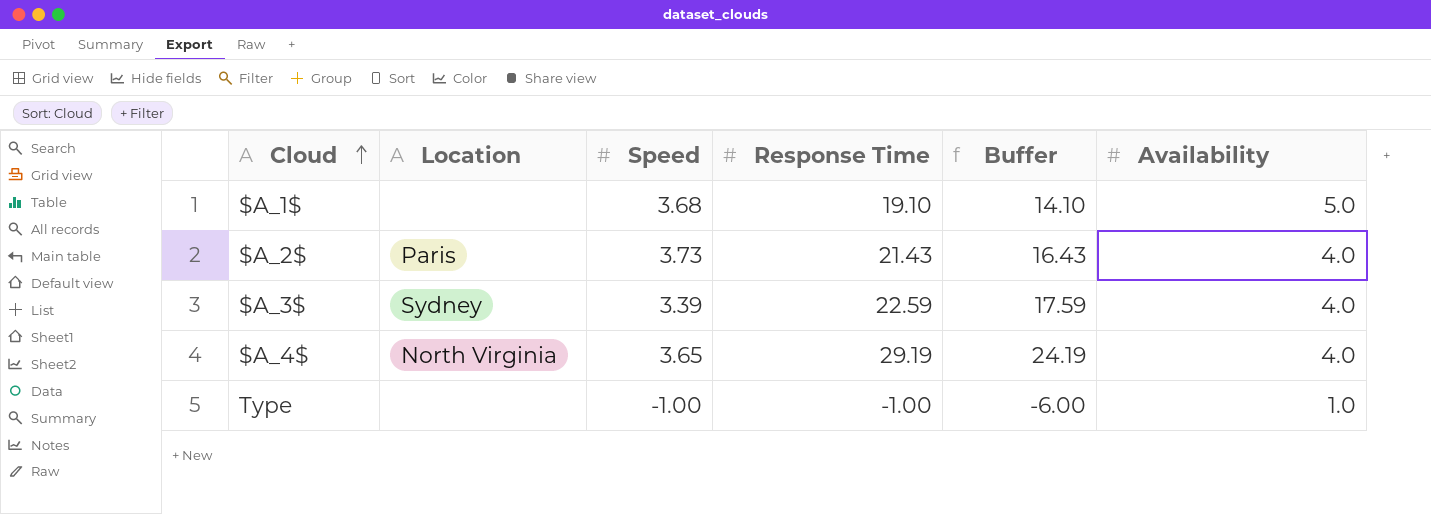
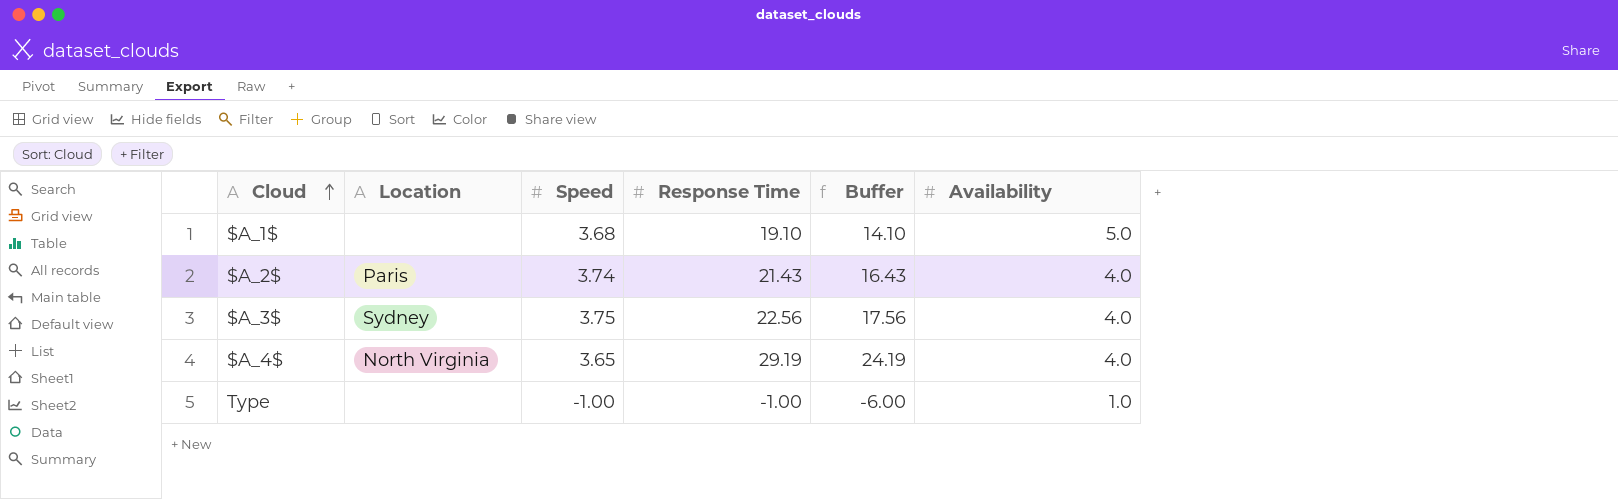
$A_2$ | Speed: 3.73 -> 3.74
$A_3$ | Speed: 3.39 -> 3.75
$A_3$ | Response Time: 22.59 -> 22.56
$A_3$ | Buffer: 17.59 -> 17.56

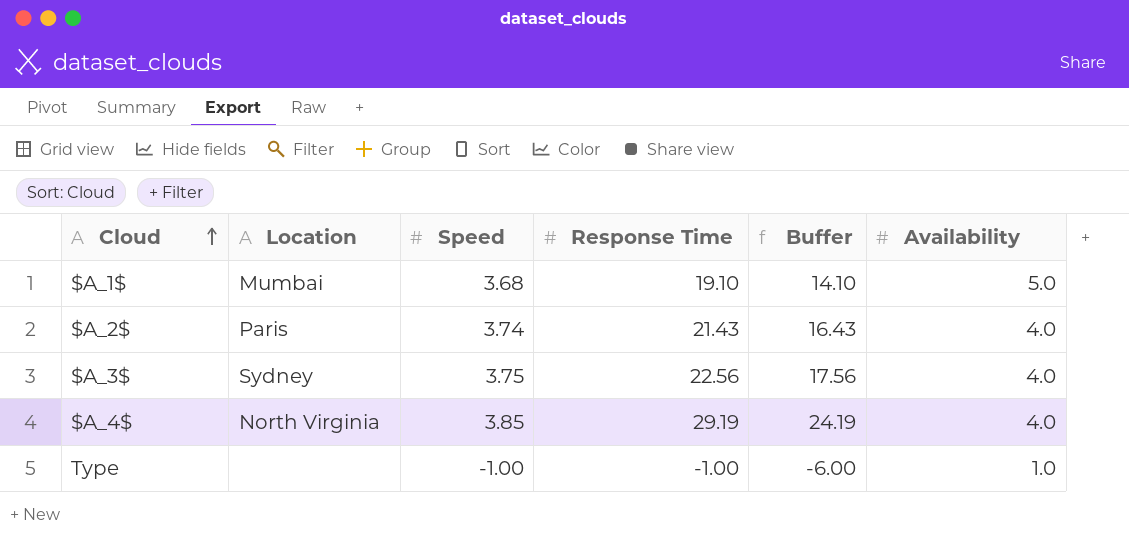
$A_1$ | Location: none -> Mumbai
$A_4$ | Speed: 3.65 -> 3.85

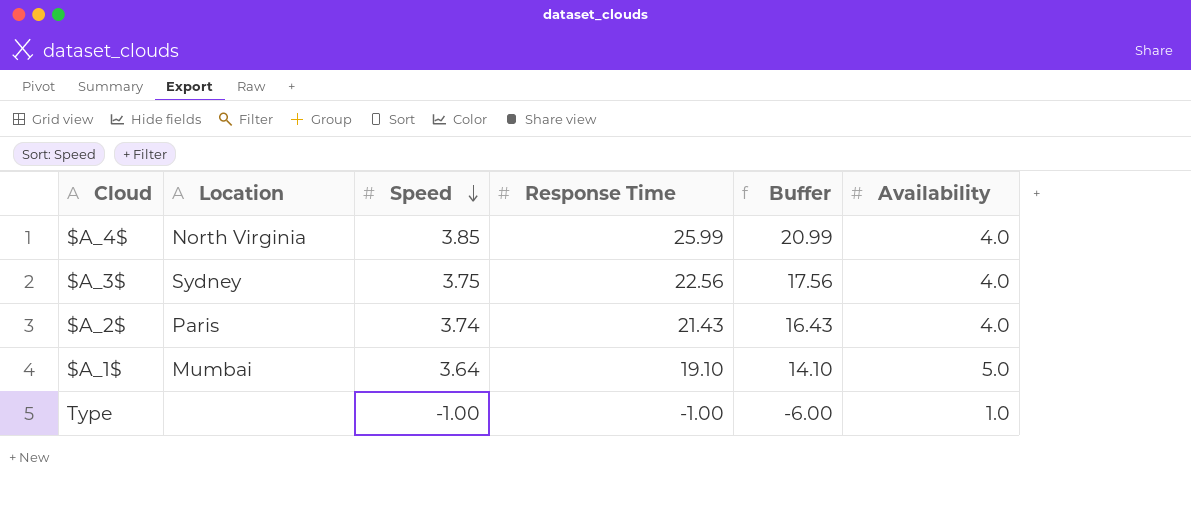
row order: Cloud ascending -> Speed descending
$A_4$ | Response Time: 29.19 -> 25.99
$A_4$ | Buffer: 24.19 -> 20.99
$A_1$ | Speed: 3.68 -> 3.64

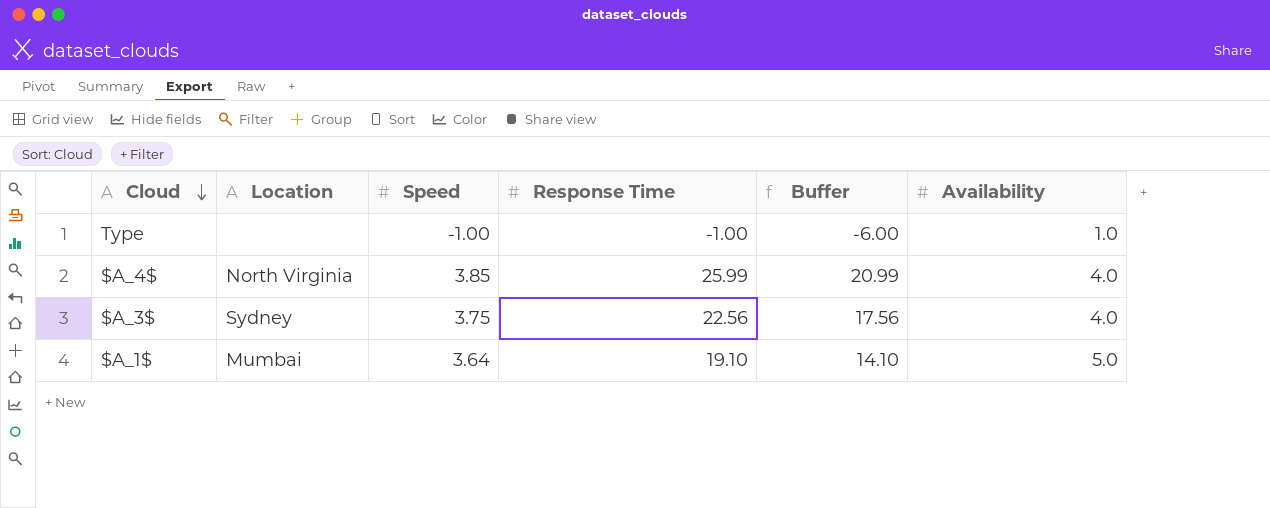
row order: Speed descending -> Cloud descending
row $A_2$: Paris | 3.74 | 21.43 | 16.43 | 4.0 -> none

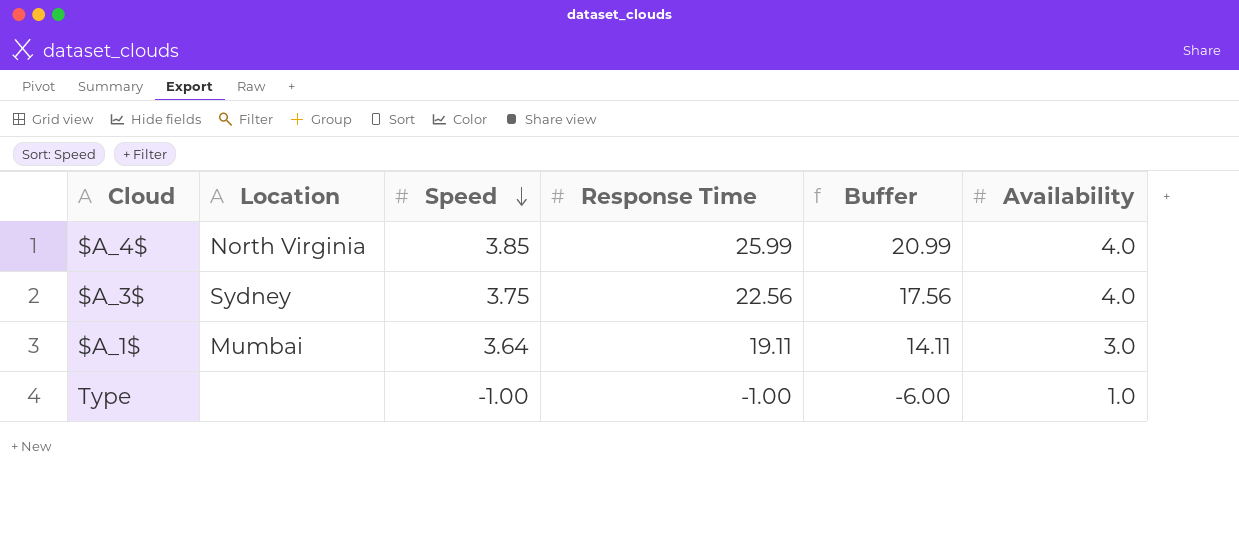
row order: Cloud descending -> Speed descending
$A_1$ | Response Time: 19.10 -> 19.11
$A_1$ | Buffer: 14.10 -> 14.11
$A_1$ | Availability: 5.0 -> 3.0

